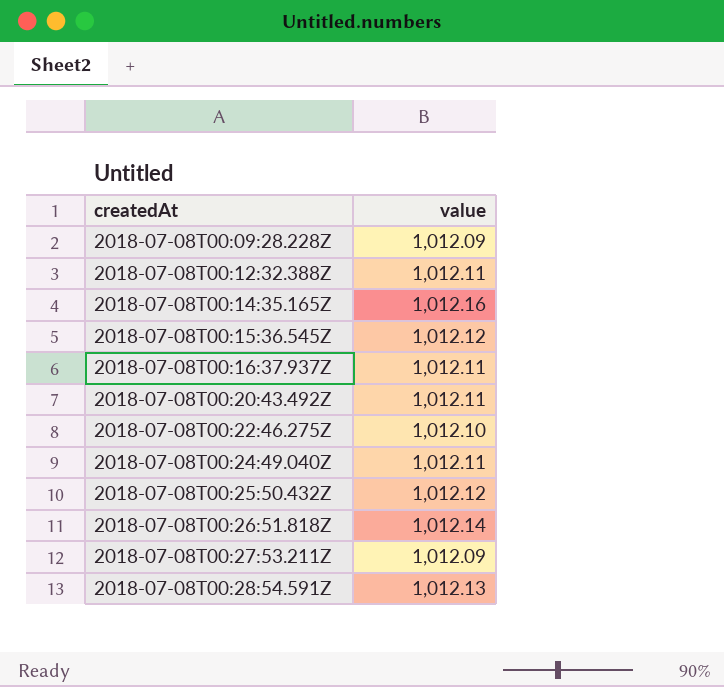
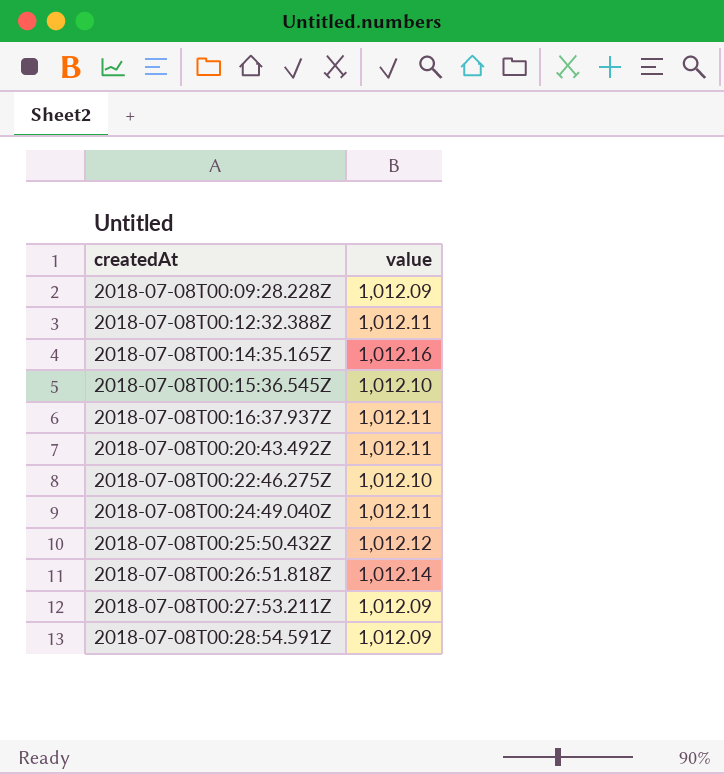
2018-07-08T00:15:36.545Z | value: 1,012.12 -> 1,012.10
2018-07-08T00:28:54.591Z | value: 1,012.13 -> 1,012.09

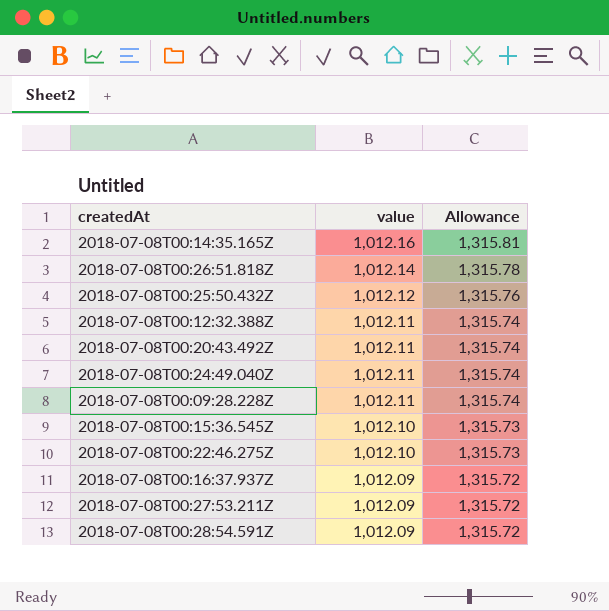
row order: createdAt ascending -> value descending
column Allowance | formula: none -> [value] * 1.3
2018-07-08T00:09:28.228Z | value: 1,012.09 -> 1,012.11
2018-07-08T00:16:37.937Z | value: 1,012.11 -> 1,012.09

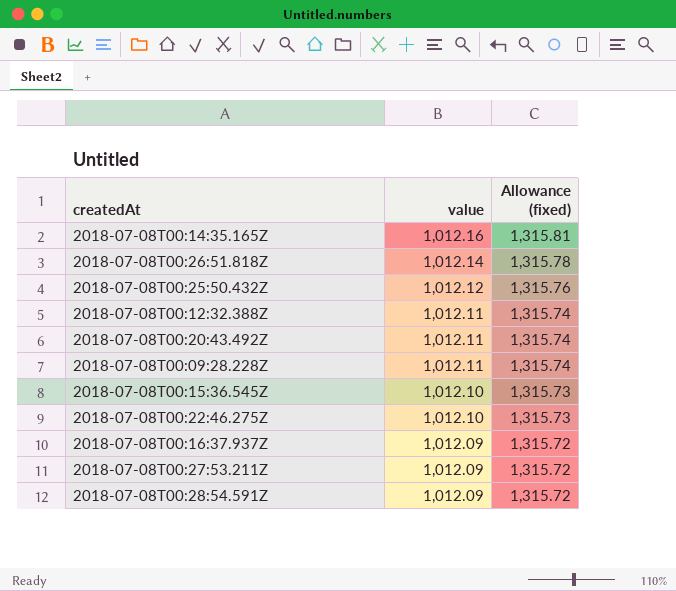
column name: Allowance -> Allowance (fixed)
row 2018-07-08T00:24:49.040Z: 1,012.11 | 1,315.74 -> none

